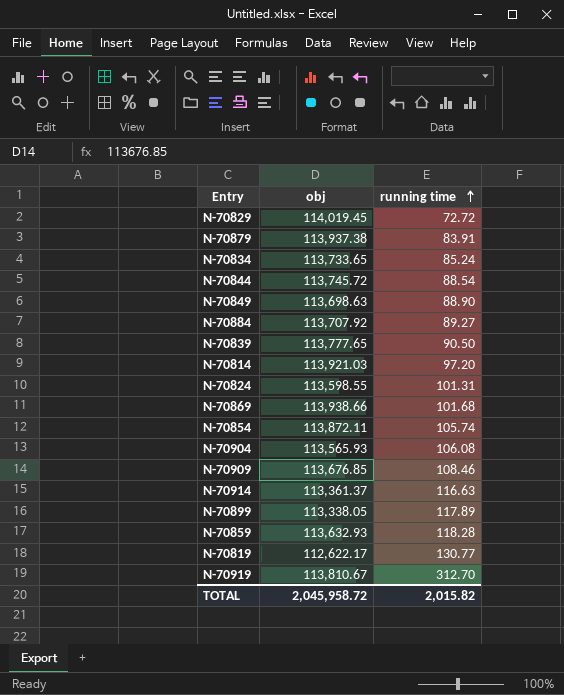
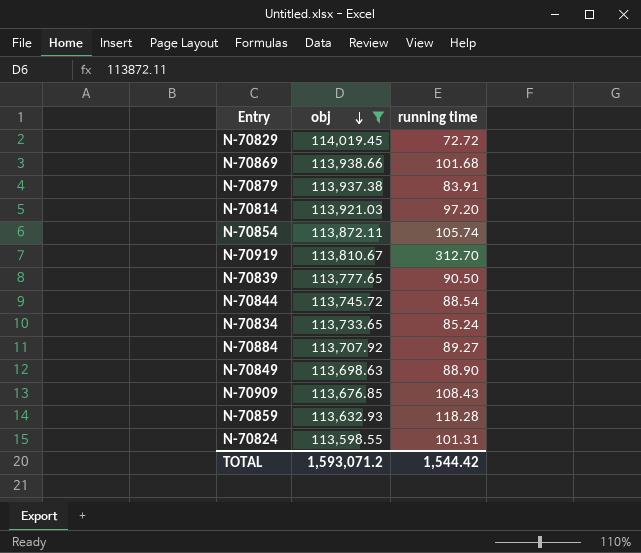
filter: none -> obj >= 113,598.55
row order: running time ascending -> obj descending
N-70909 | running time: 108.46 -> 108.43
TOTAL | obj: 2,045,958.72 -> 1,593,071.2
TOTAL | running time: 2,015.82 -> 1,544.42

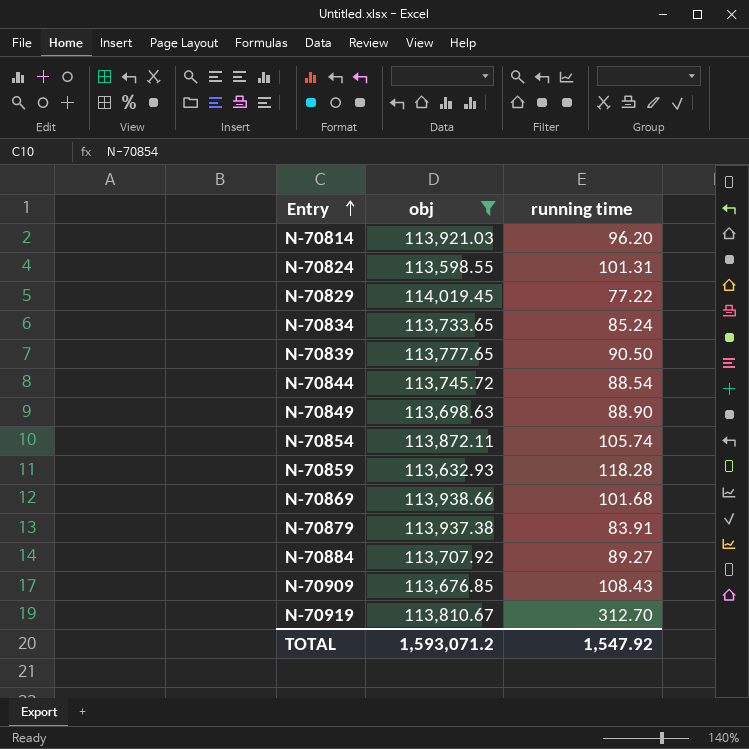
row order: obj descending -> Entry ascending
N-70814 | running time: 97.20 -> 96.20
N-70829 | running time: 72.72 -> 77.22
TOTAL | running time: 1,544.42 -> 1,547.92

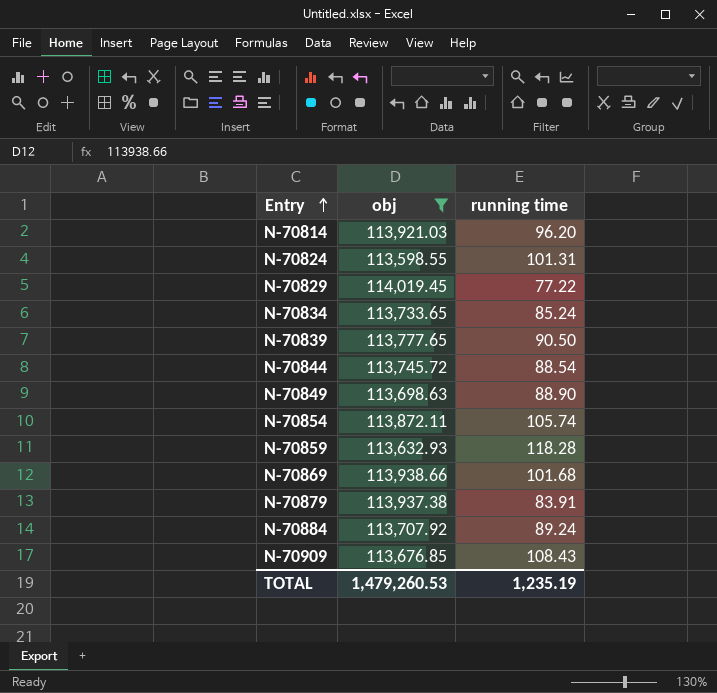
row N-70919: 113,810.67 | 312.70 -> none
N-70884 | running time: 89.27 -> 89.24
TOTAL | obj: 1,593,071.2 -> 1,479,260.53
TOTAL | running time: 1,547.92 -> 1,235.19

